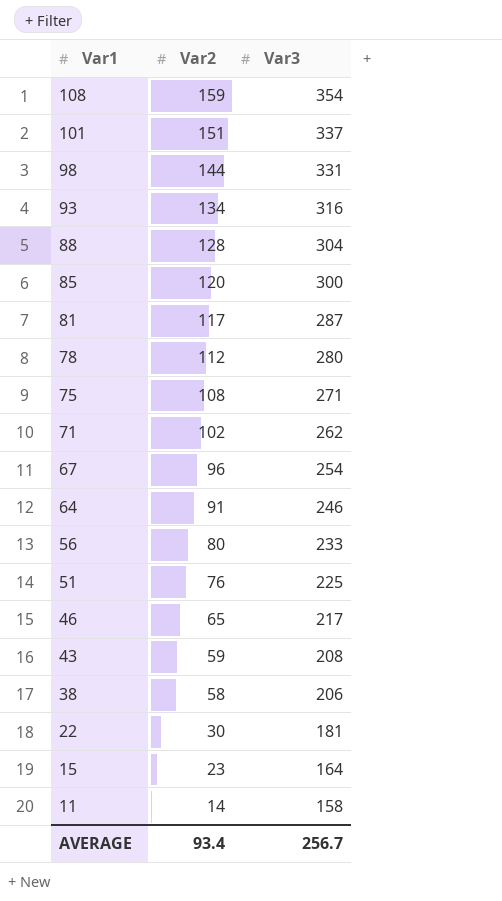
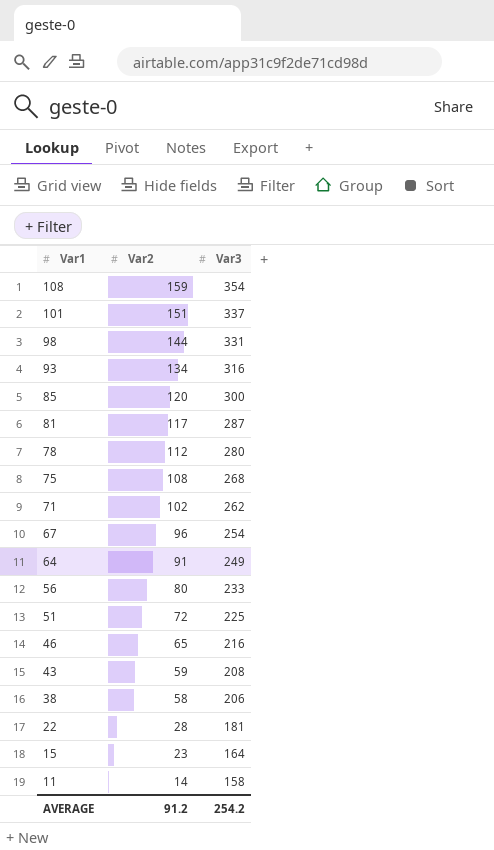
row 88: 128 | 304 -> none
75 | Var3: 271 -> 268
64 | Var3: 246 -> 249
51 | Var2: 76 -> 72
46 | Var3: 217 -> 216
22 | Var2: 30 -> 28
AVERAGE | Var2: 93.4 -> 91.2
AVERAGE | Var3: 256.7 -> 254.2

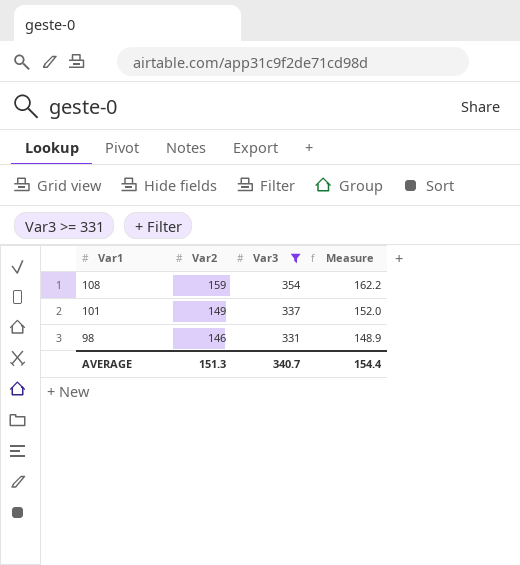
filter: none -> Var3 >= 331
column Measure | formula: none -> [Var2] * 1.02
101 | Var2: 151 -> 149
98 | Var2: 144 -> 146
AVERAGE | Var2: 91.2 -> 151.3
AVERAGE | Var3: 254.2 -> 340.7

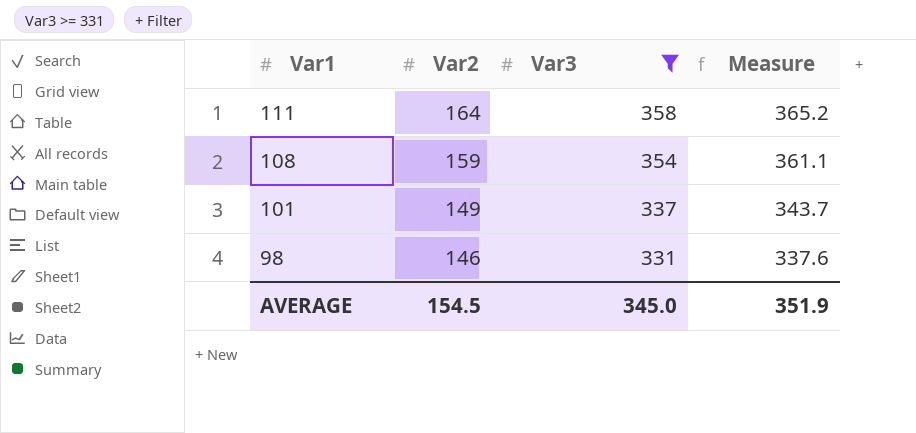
column Measure | formula: [Var2] * 1.02 -> [Var3] * 1.02
row 111: none -> 164 | 358 | 365.2
AVERAGE | Var2: 151.3 -> 154.5
AVERAGE | Var3: 340.7 -> 345.0
AVERAGE | Measure: 154.4 -> 351.9

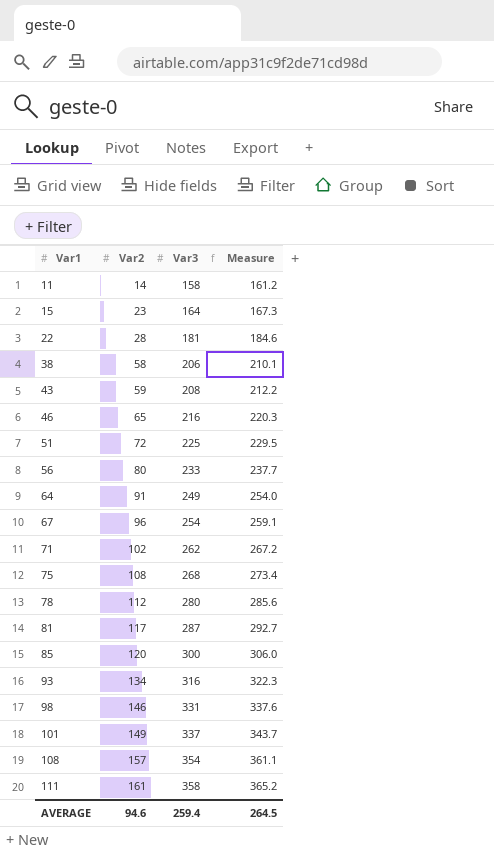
filter: Var3 >= 331 -> none
row order: Var1 descending -> Var1 ascending
108 | Var2: 159 -> 157
111 | Var2: 164 -> 161
AVERAGE | Var2: 154.5 -> 94.6
AVERAGE | Var3: 345.0 -> 259.4
AVERAGE | Measure: 351.9 -> 264.5

